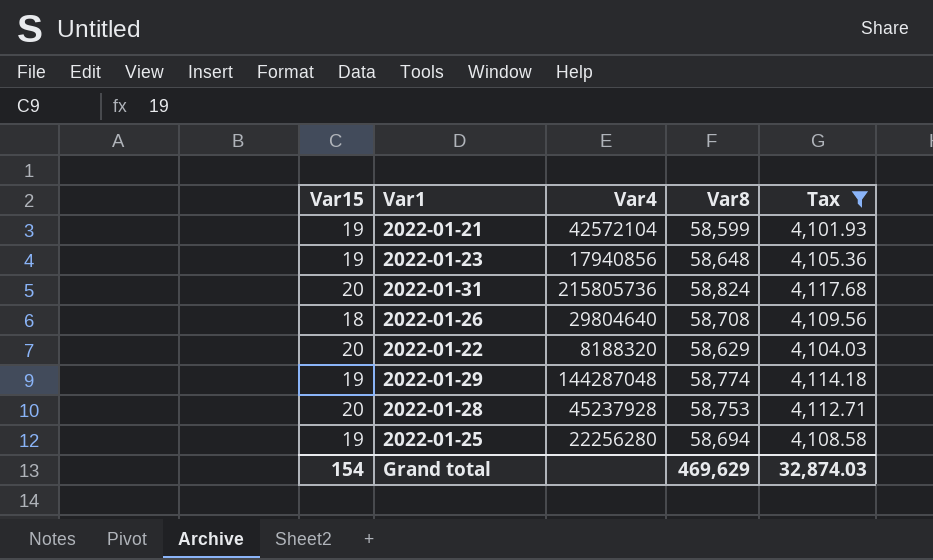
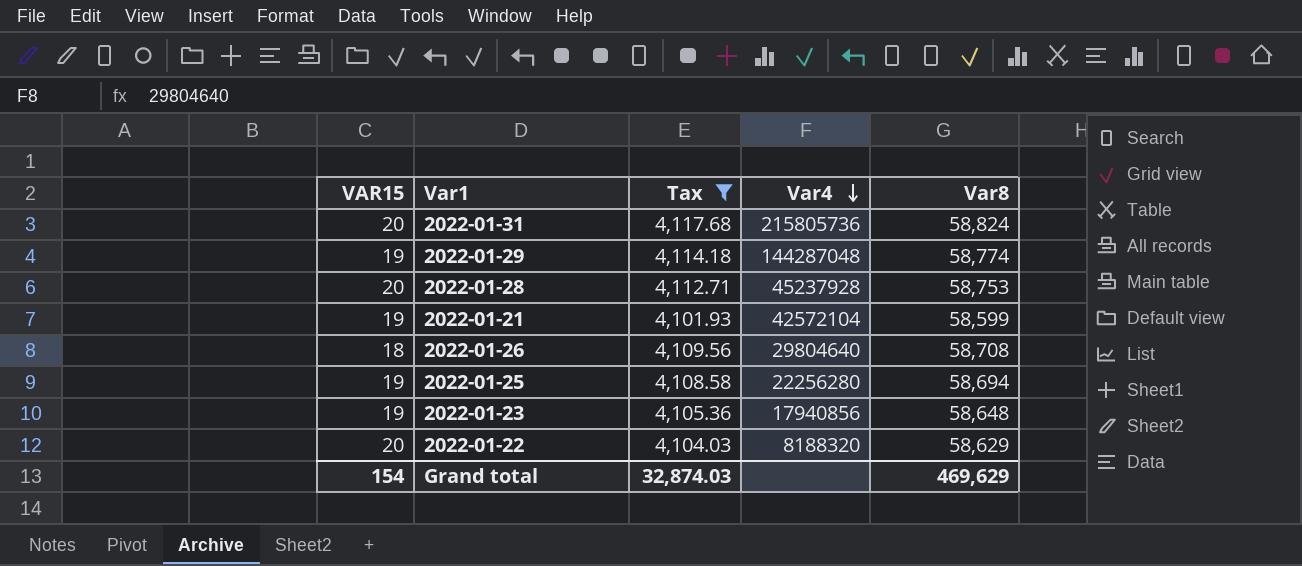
row order: none -> Var4 descending
column name: Var15 -> VAR15
column Tax | position: 5 -> 3

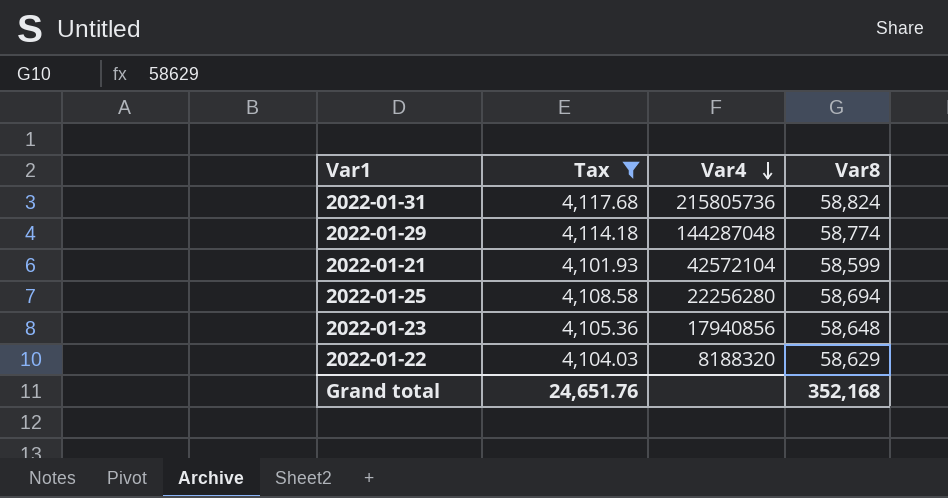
column VAR15 | position: 1 -> none
row 2022-01-28: 20 | 4,112.71 | 45237928 | 58,753 -> none
row 2022-01-26: 18 | 4,109.56 | 29804640 | 58,708 -> none
Grand total | Tax: 32,874.03 -> 24,651.76
Grand total | Var8: 469,629 -> 352,168

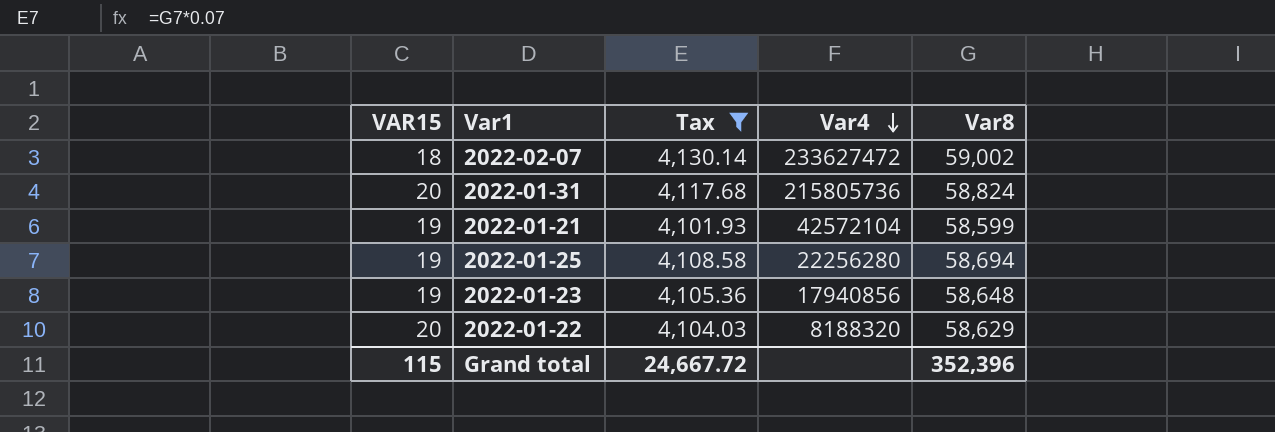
column VAR15 | position: none -> 1
row 2022-01-29: 4,114.18 | 144287048 | 58,774 -> none
row 2022-02-07: none -> 18 | 4,130.14 | 233627472 | 59,002
Grand total | Tax: 24,651.76 -> 24,667.72
Grand total | Var8: 352,168 -> 352,396

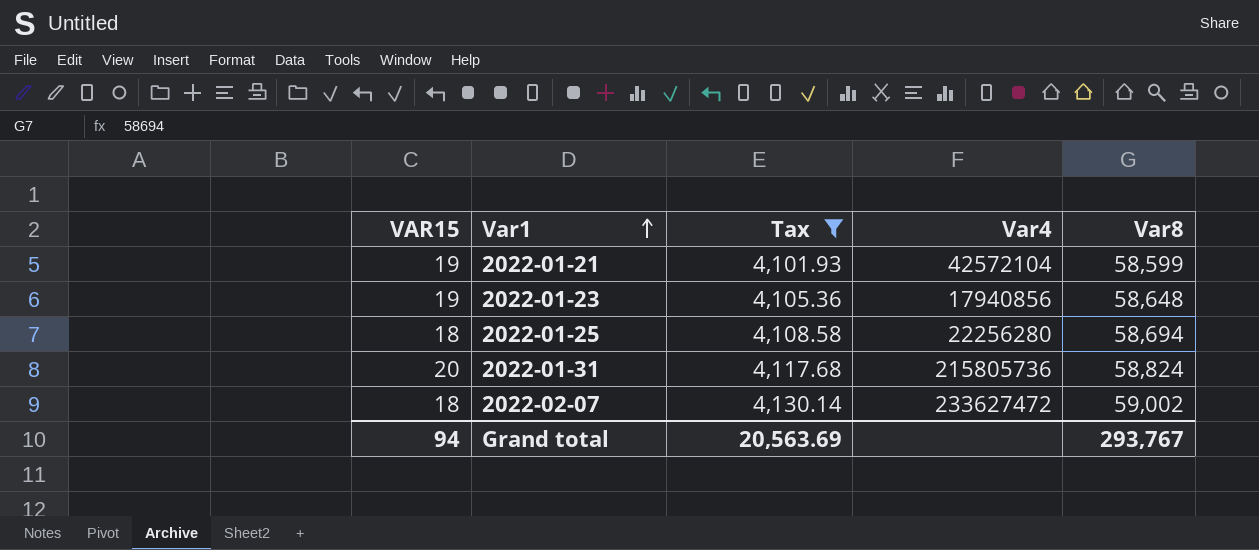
row order: Var4 descending -> Var1 ascending
row 2022-01-22: 20 | 4,104.03 | 8188320 | 58,629 -> none
2022-01-25 | VAR15: 19 -> 18
Grand total | VAR15: 115 -> 94
Grand total | Tax: 24,667.72 -> 20,563.69
Grand total | Var8: 352,396 -> 293,767

